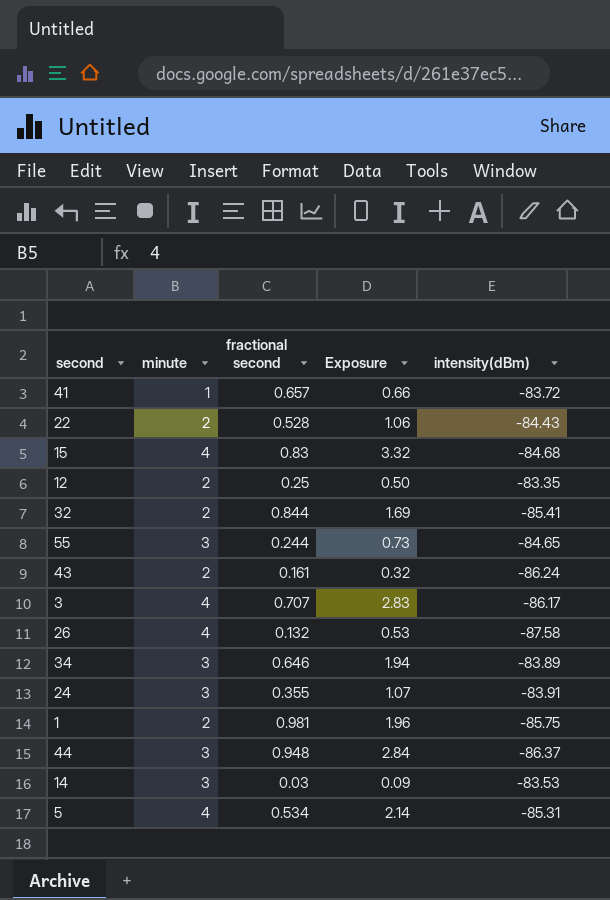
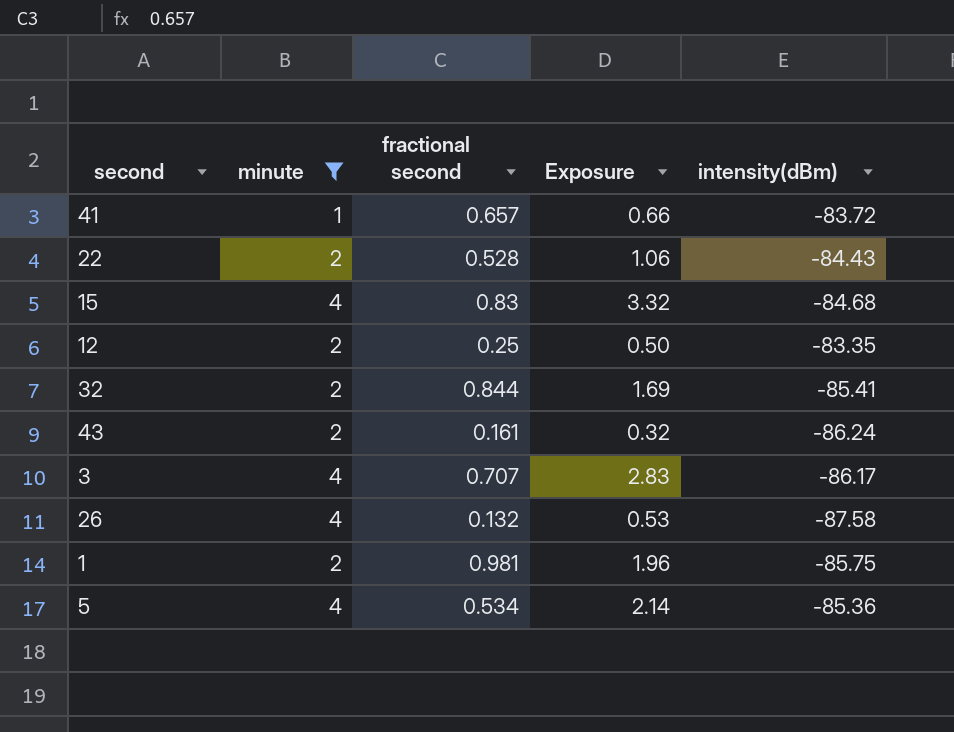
filter: none -> minute != 3
5 | intensity(dBm): -85.31 -> -85.36

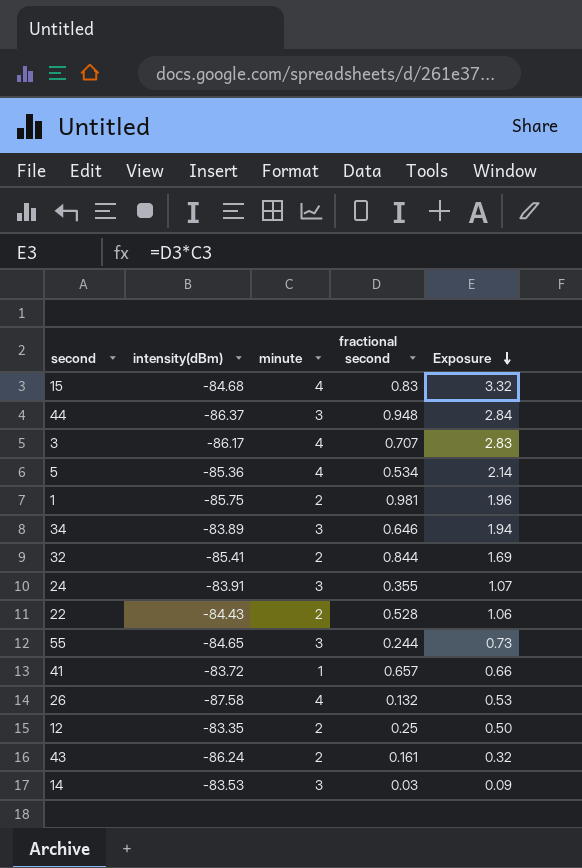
filter: minute != 3 -> none
row order: none -> Exposure descending
column intensity(dBm) | position: 5 -> 2

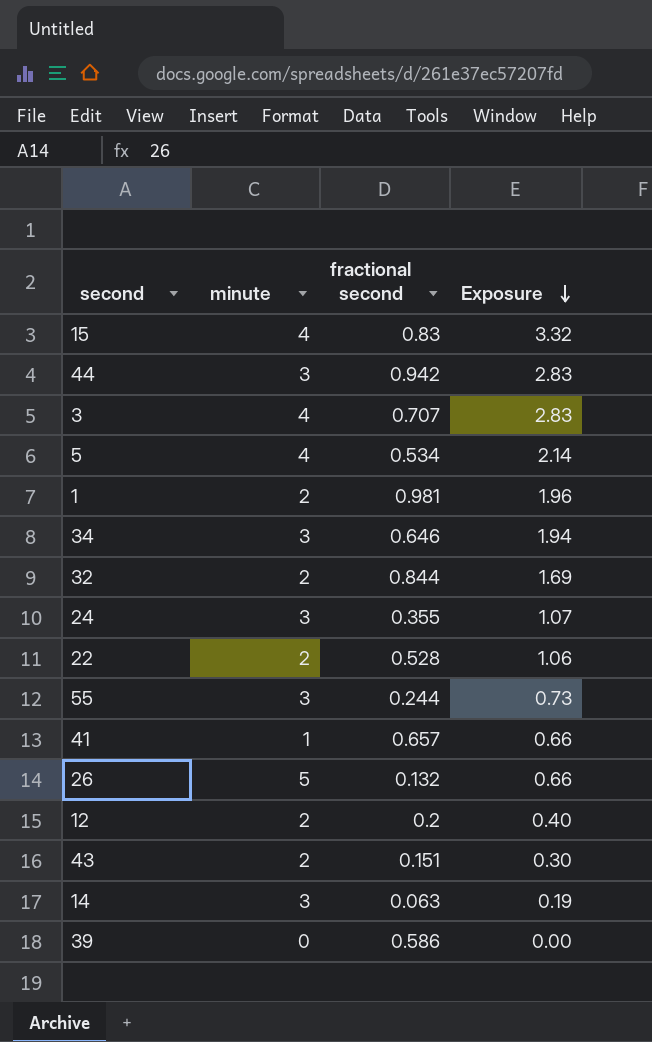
column intensity(dBm) | position: 2 -> none
44 | fractional second: 0.948 -> 0.942
44 | Exposure: 2.84 -> 2.83
26 | minute: 4 -> 5
26 | Exposure: 0.53 -> 0.66
12 | fractional second: 0.25 -> 0.2
12 | Exposure: 0.50 -> 0.40
43 | fractional second: 0.161 -> 0.151
43 | Exposure: 0.32 -> 0.30
14 | fractional second: 0.03 -> 0.063
14 | Exposure: 0.09 -> 0.19
row 39: none -> 0 | 0.586 | 0.00

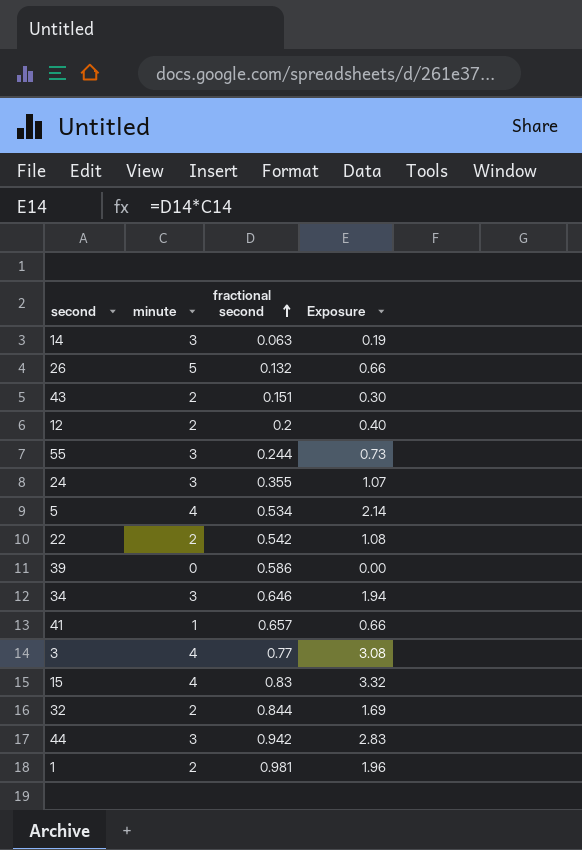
row order: Exposure descending -> fractional second ascending
22 | fractional second: 0.528 -> 0.542
22 | Exposure: 1.06 -> 1.08
3 | fractional second: 0.707 -> 0.77
3 | Exposure: 2.83 -> 3.08

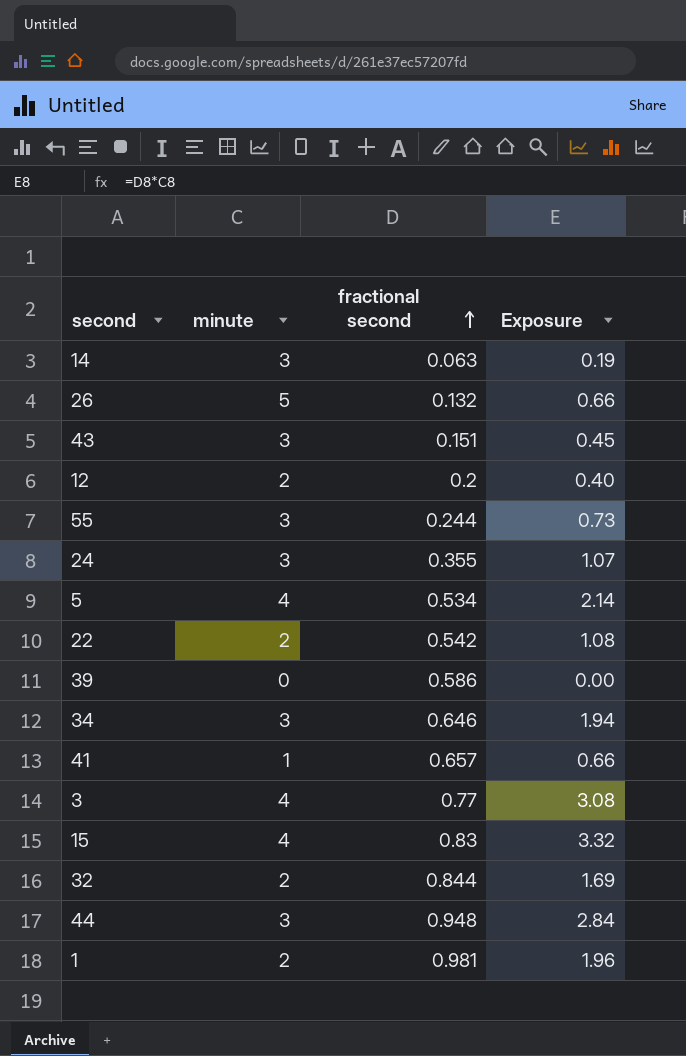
43 | minute: 2 -> 3
43 | Exposure: 0.30 -> 0.45
44 | fractional second: 0.942 -> 0.948
44 | Exposure: 2.83 -> 2.84

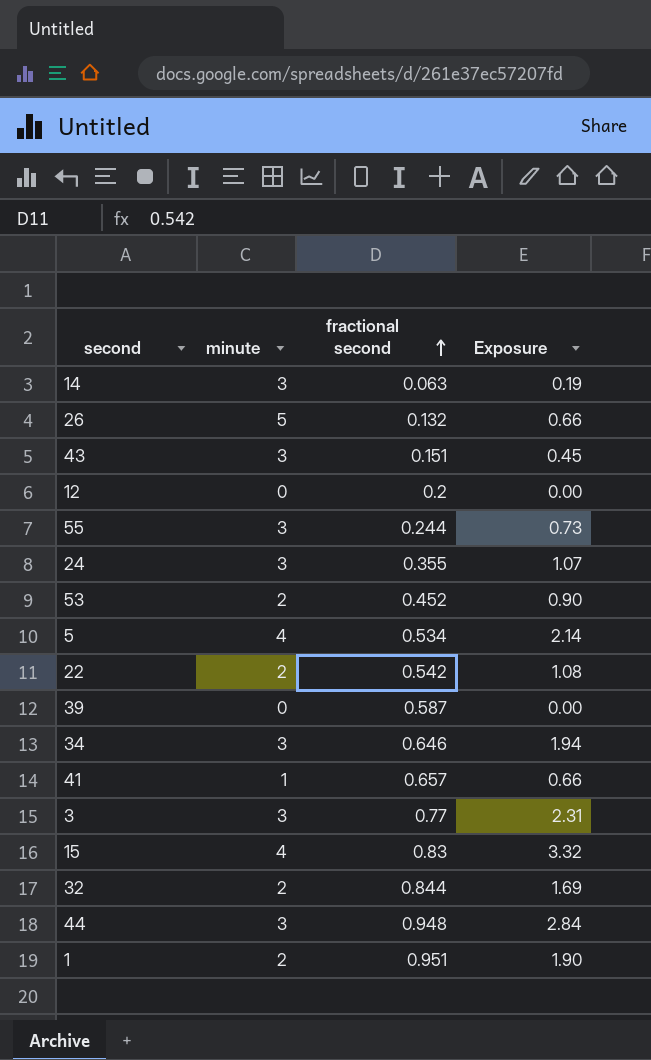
12 | minute: 2 -> 0
12 | Exposure: 0.40 -> 0.00
row 53: none -> 2 | 0.452 | 0.90
39 | fractional second: 0.586 -> 0.587
3 | minute: 4 -> 3
3 | Exposure: 3.08 -> 2.31
1 | fractional second: 0.981 -> 0.951
1 | Exposure: 1.96 -> 1.90

